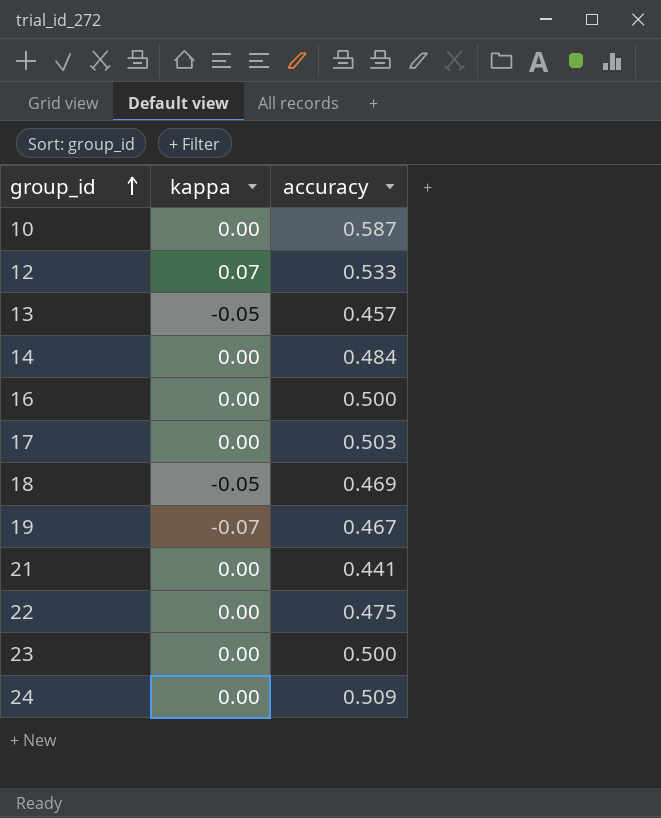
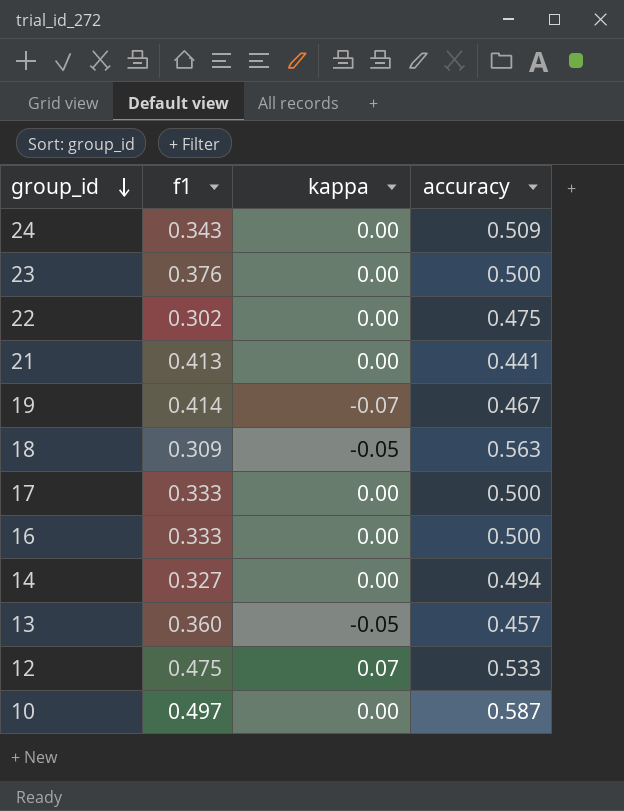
row order: group_id ascending -> group_id descending
column f1 | position: none -> 2
18 | accuracy: 0.469 -> 0.563
17 | accuracy: 0.503 -> 0.500
14 | accuracy: 0.484 -> 0.494

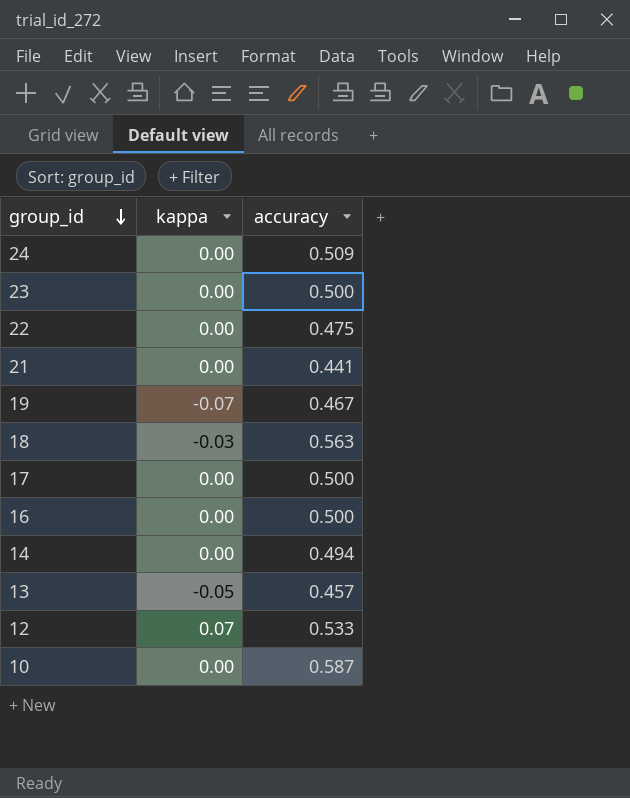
column f1 | position: 2 -> none
18 | kappa: -0.05 -> -0.03

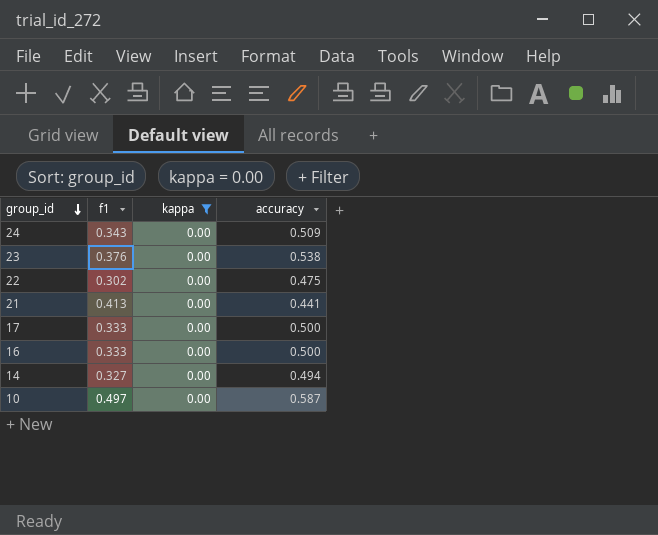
filter: none -> kappa = 0.00
column f1 | position: none -> 2
23 | accuracy: 0.500 -> 0.538

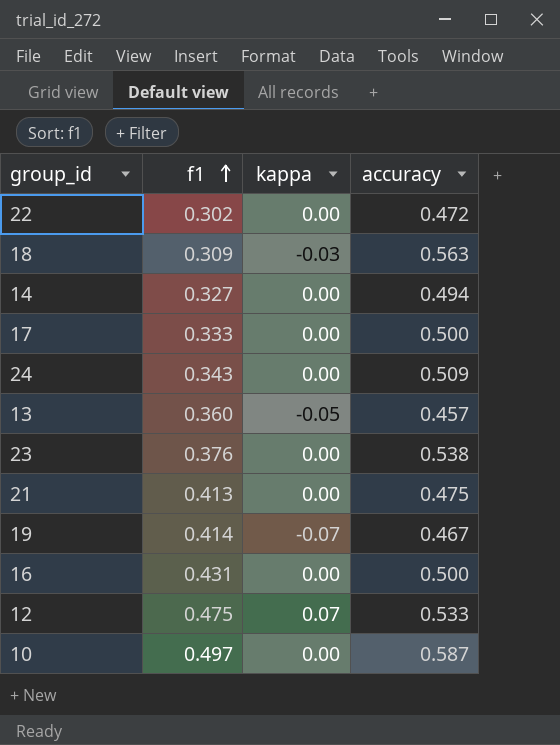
filter: kappa = 0.00 -> none
row order: group_id descending -> f1 ascending
22 | accuracy: 0.475 -> 0.472
21 | accuracy: 0.441 -> 0.475
16 | f1: 0.333 -> 0.431

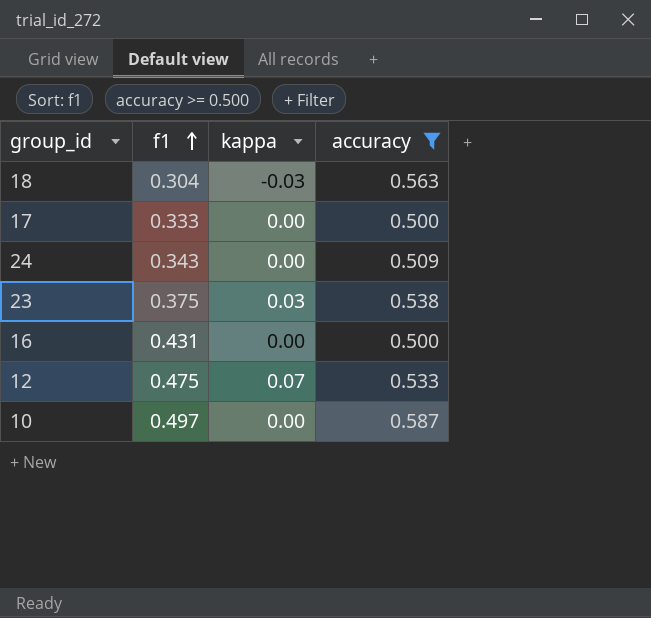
filter: none -> accuracy >= 0.500
18 | f1: 0.309 -> 0.304
23 | f1: 0.376 -> 0.375
23 | kappa: 0.00 -> 0.03

